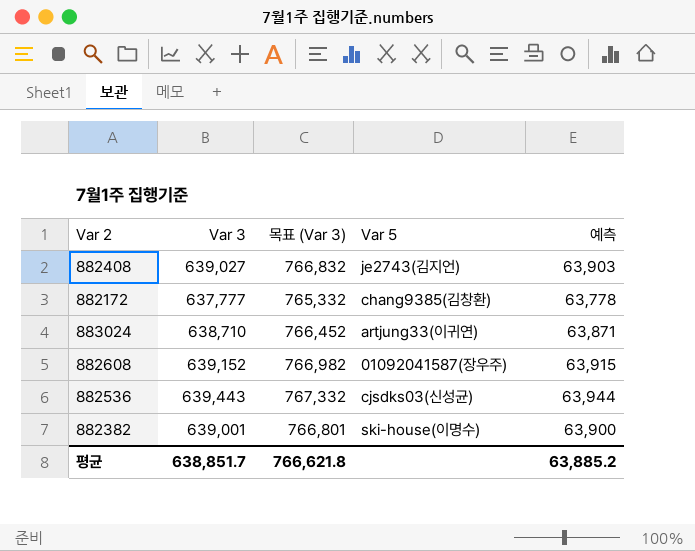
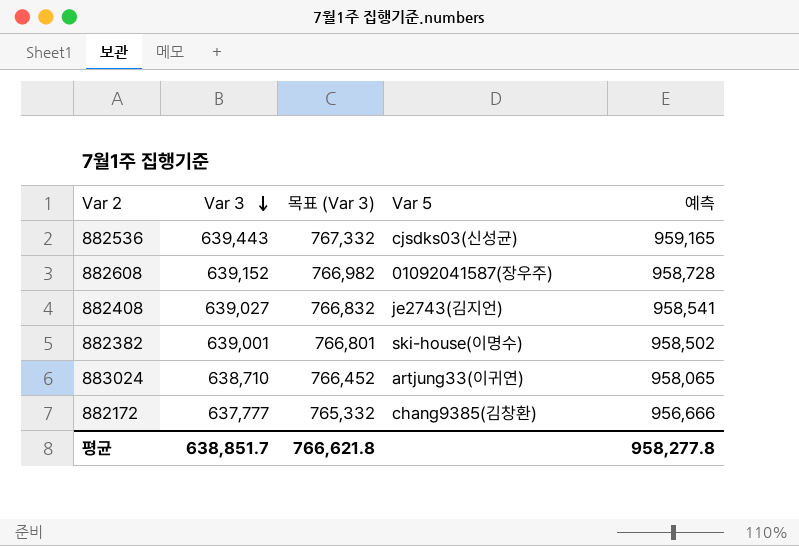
row order: none -> Var 3 descending
column 예측 | formula: [Var 3] * 0.1 -> [Var 3] * 1.5
평균 | 예측: 63,885.2 -> 958,277.8

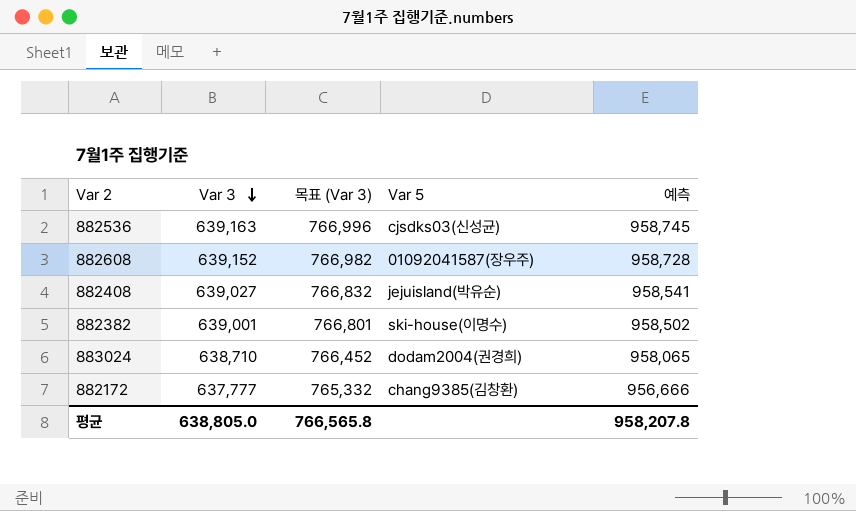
882536 | Var 3: 639,443 -> 639,163
882536 | 목표 (Var 3): 767,332 -> 766,996
882536 | 예측: 959,165 -> 958,745
882408 | Var 5: je2743(김지언) -> jejuisland(박유순)
883024 | Var 5: artjung33(이귀연) -> dodam2004(권경희)
평균 | Var 3: 638,851.7 -> 638,805.0
평균 | 목표 (Var 3): 766,621.8 -> 766,565.8
평균 | 예측: 958,277.8 -> 958,207.8

